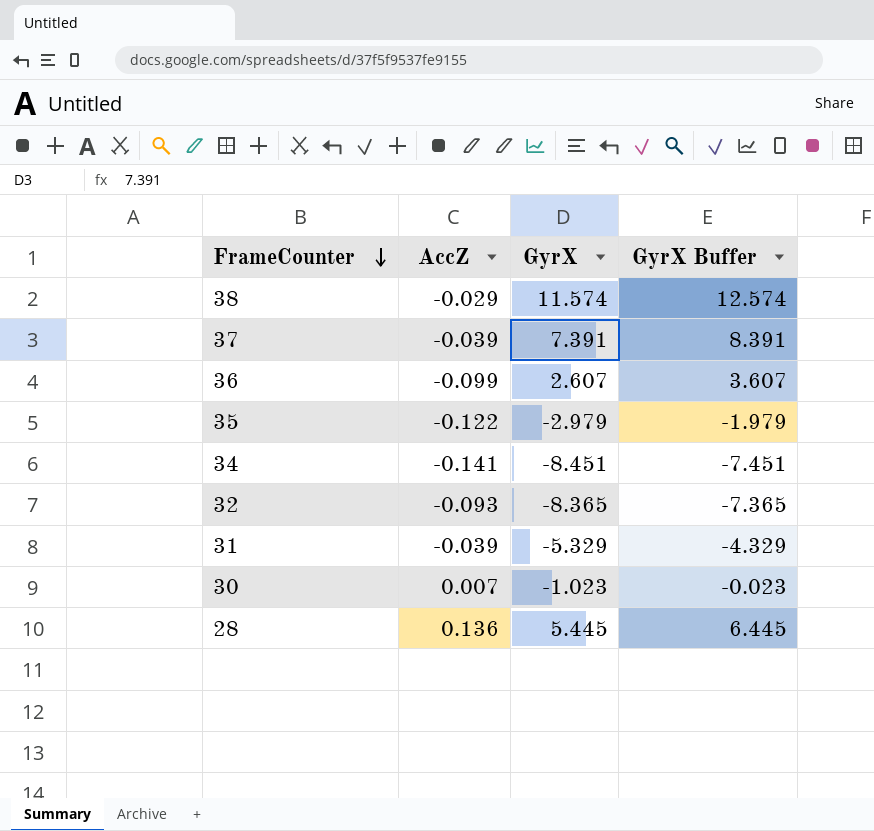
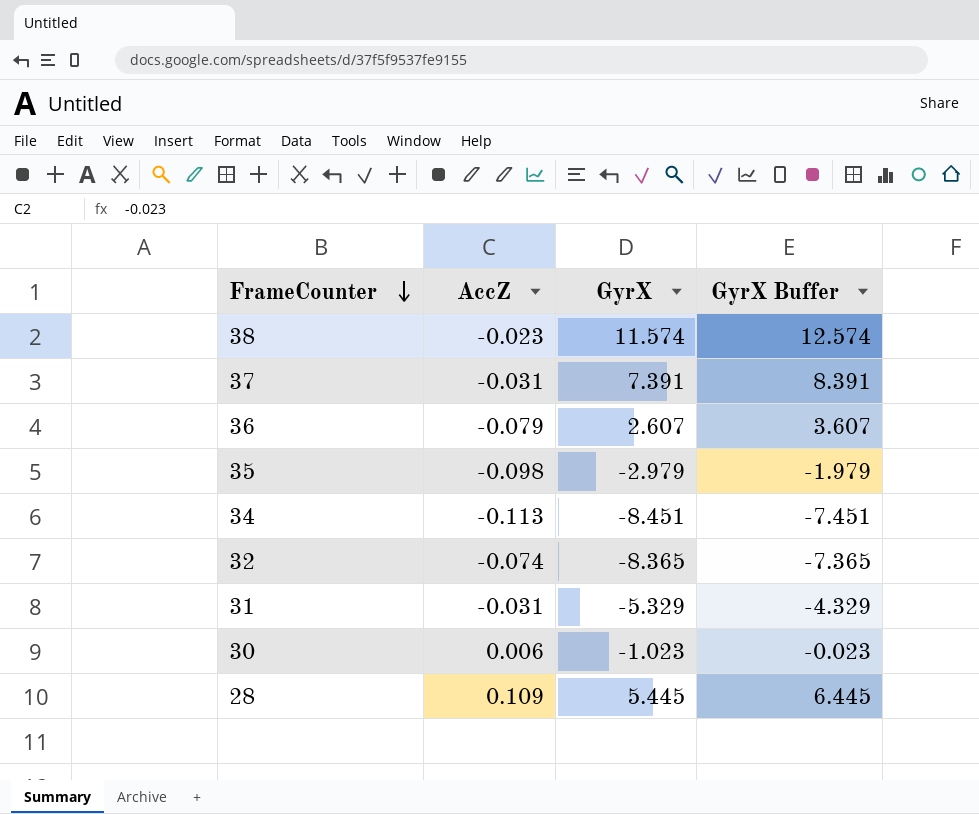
38 | AccZ: -0.029 -> -0.023
37 | AccZ: -0.039 -> -0.031
36 | AccZ: -0.099 -> -0.079
35 | AccZ: -0.122 -> -0.098
34 | AccZ: -0.141 -> -0.113
32 | AccZ: -0.093 -> -0.074
31 | AccZ: -0.039 -> -0.031
30 | AccZ: 0.007 -> 0.006
28 | AccZ: 0.136 -> 0.109

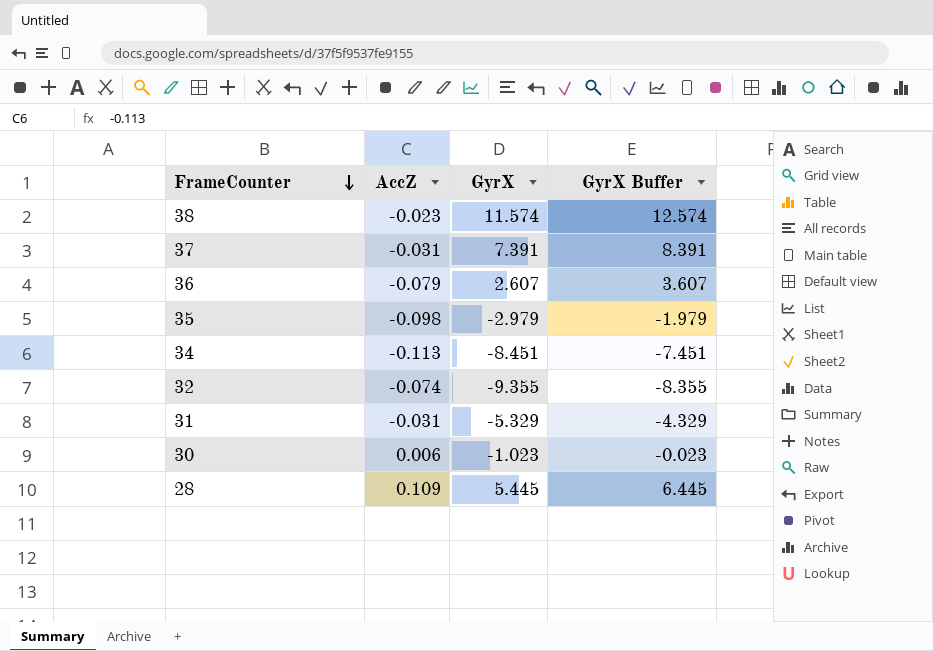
32 | GyrX: -8.365 -> -9.355
32 | GyrX Buffer: -7.365 -> -8.355

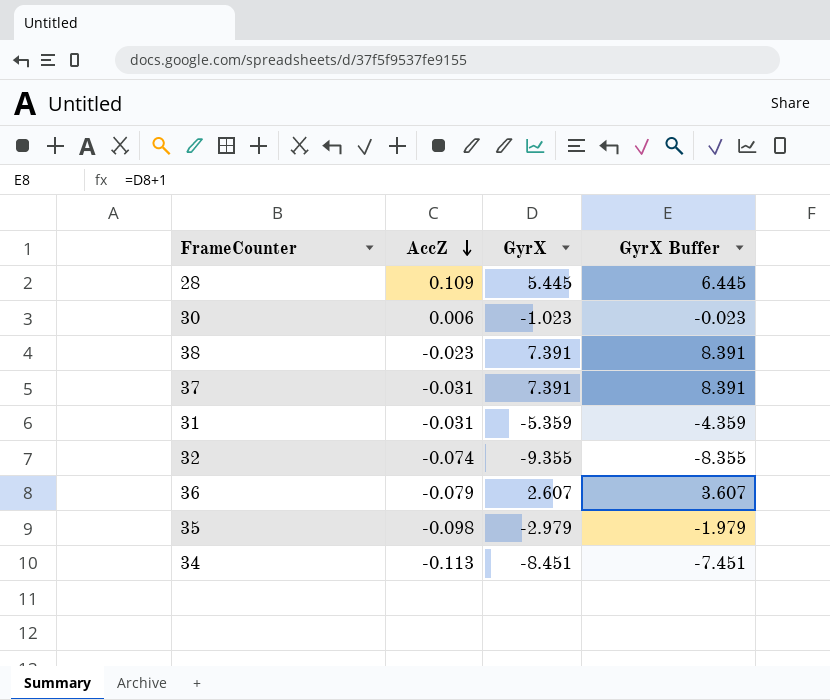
row order: FrameCounter descending -> AccZ descending
38 | GyrX: 11.574 -> 7.391
38 | GyrX Buffer: 12.574 -> 8.391
31 | GyrX: -5.329 -> -5.359
31 | GyrX Buffer: -4.329 -> -4.359

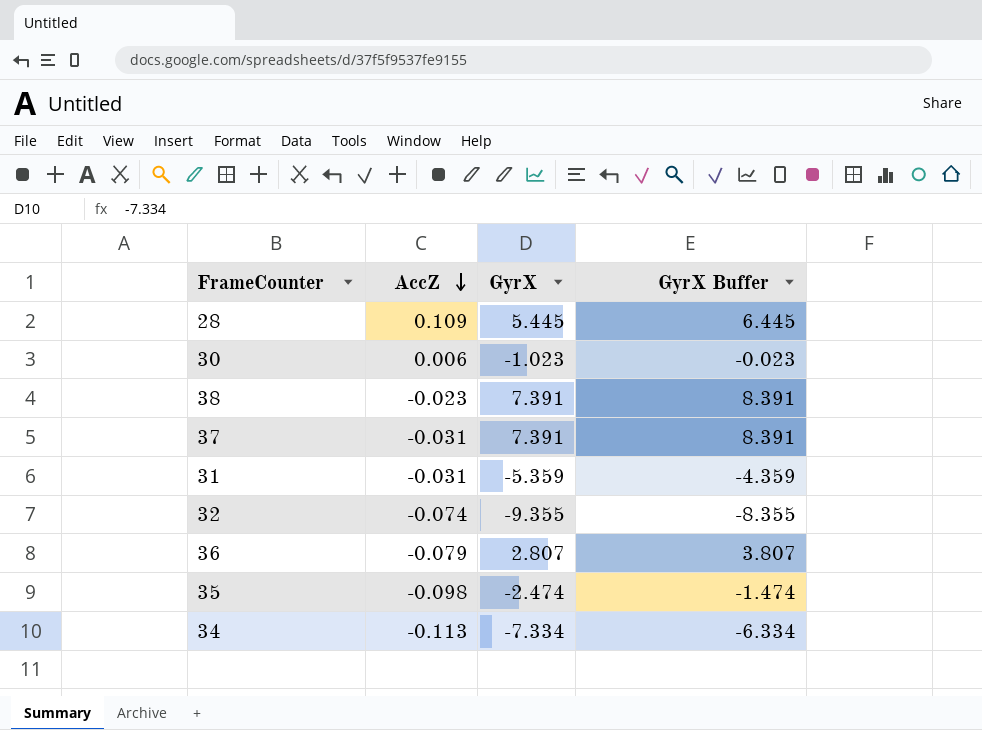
36 | GyrX: 2.607 -> 2.807
36 | GyrX Buffer: 3.607 -> 3.807
35 | GyrX: -2.979 -> -2.474
35 | GyrX Buffer: -1.979 -> -1.474
34 | GyrX: -8.451 -> -7.334
34 | GyrX Buffer: -7.451 -> -6.334

